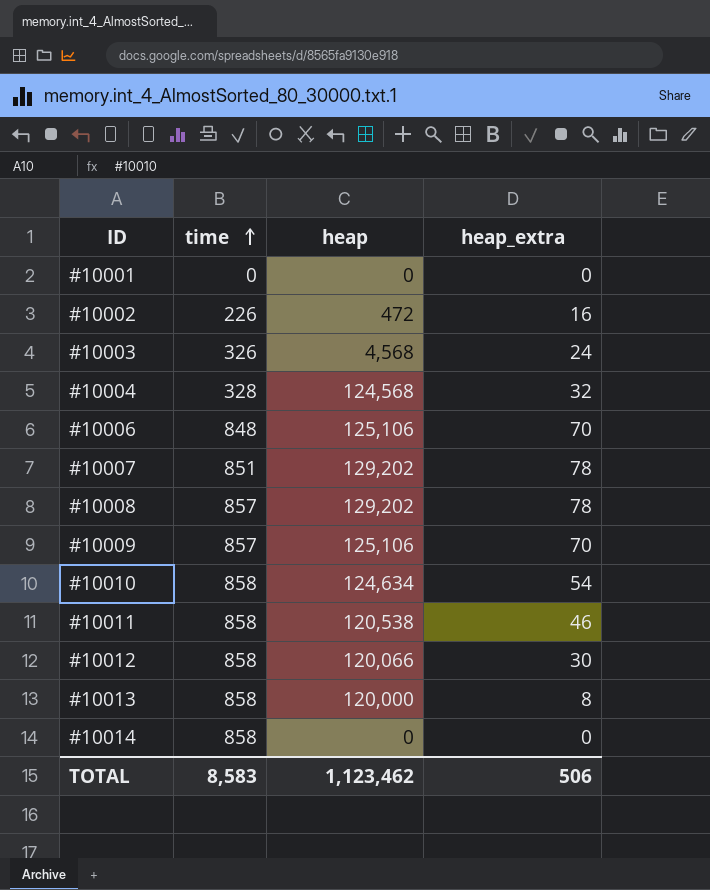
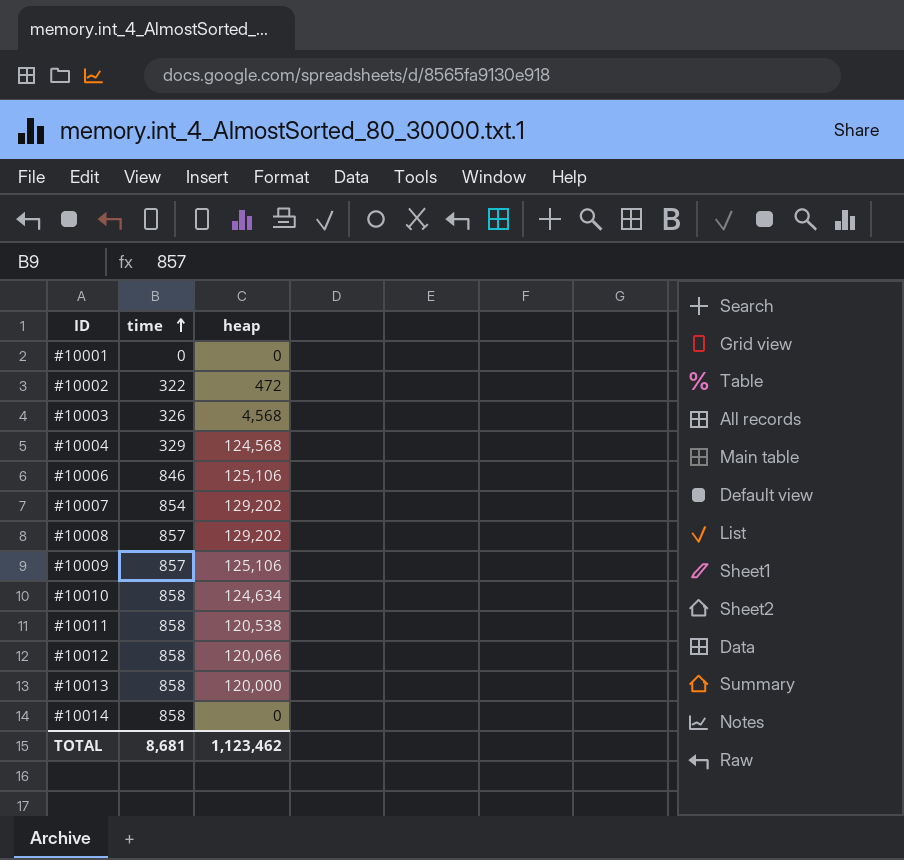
column heap_extra | position: 4 -> none
#10002 | time: 226 -> 322
#10004 | time: 328 -> 329
#10006 | time: 848 -> 846
#10007 | time: 851 -> 854
TOTAL | time: 8,583 -> 8,681

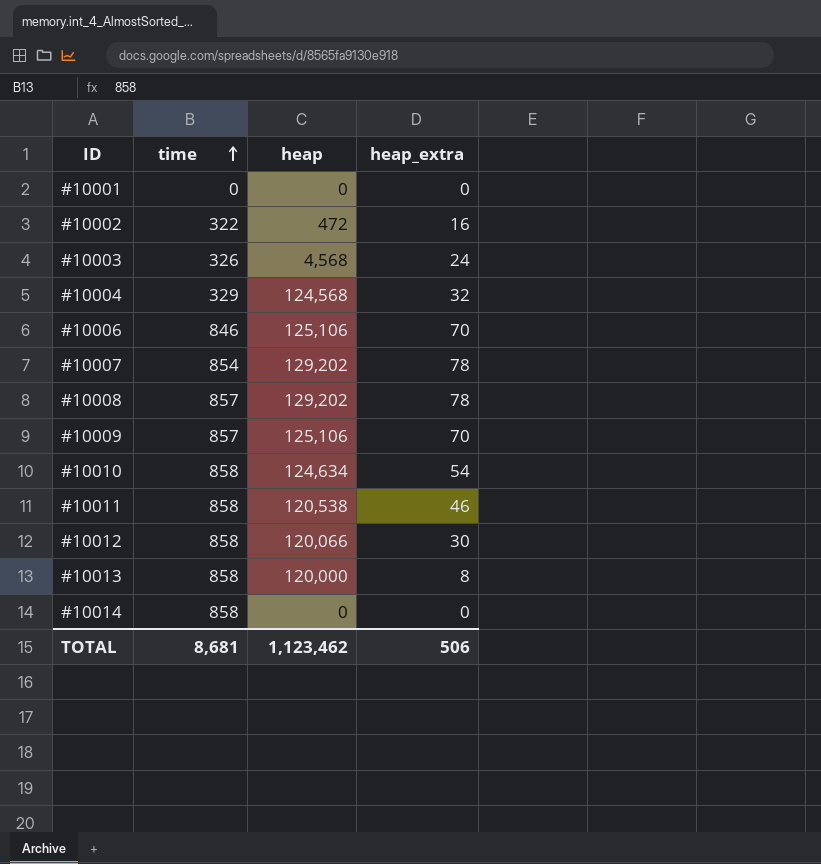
column heap_extra | position: none -> 4

